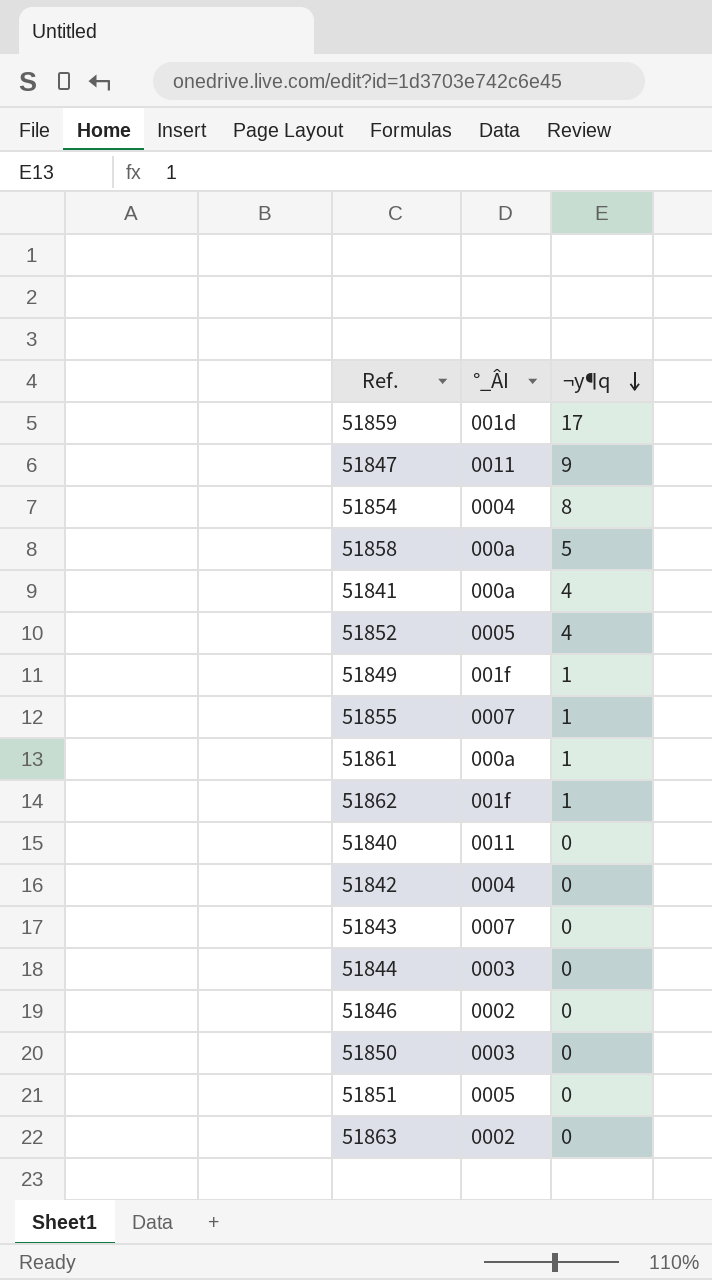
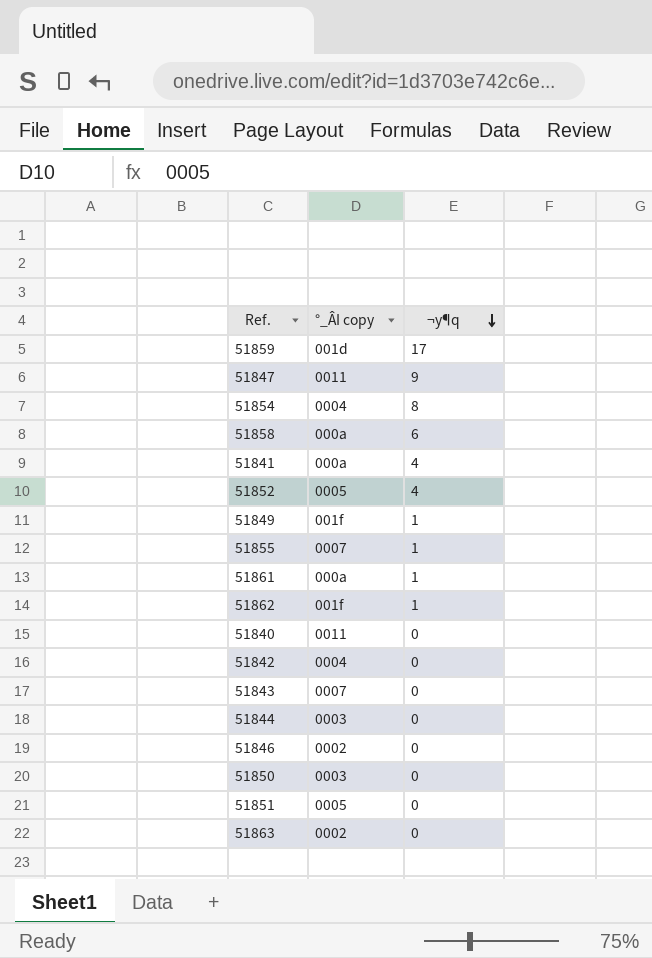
column name: °_ÂI -> °_ÂI copy
51858 | ¬y¶q: 5 -> 6

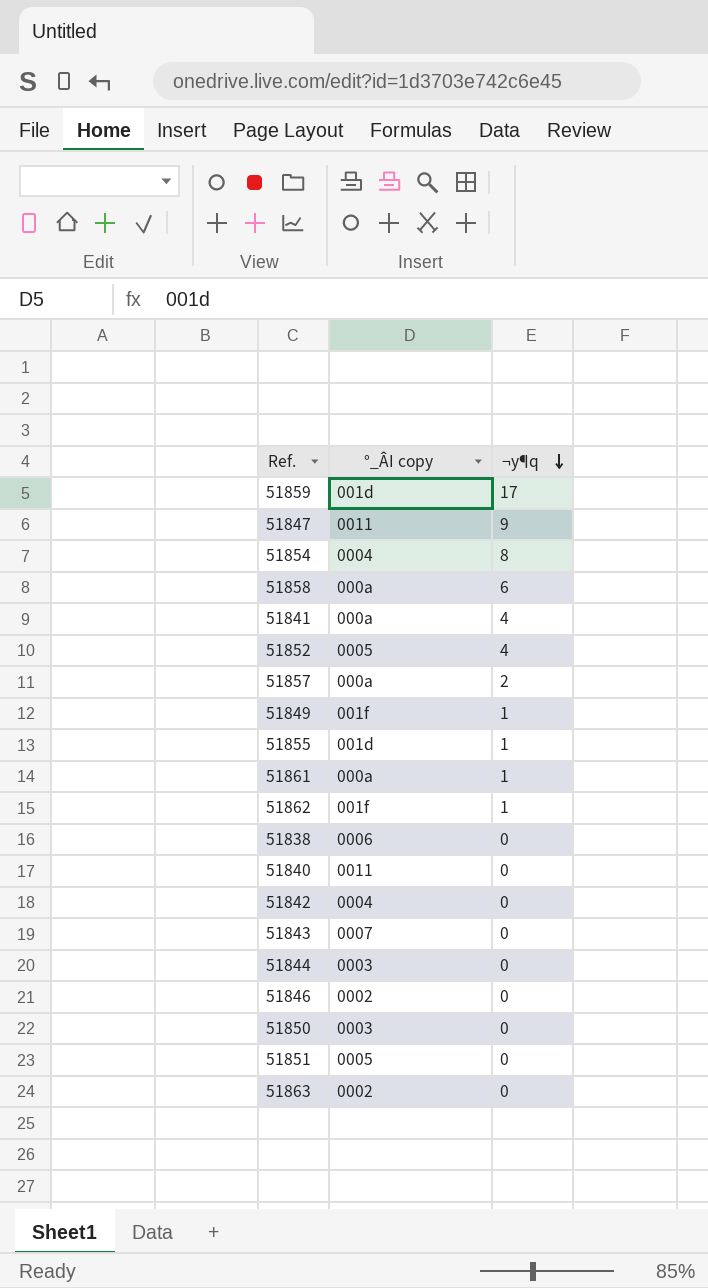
row 51857: none -> 000a | 2
51855 | °_ÂI copy: 0007 -> 001d
row 51838: none -> 0006 | 0

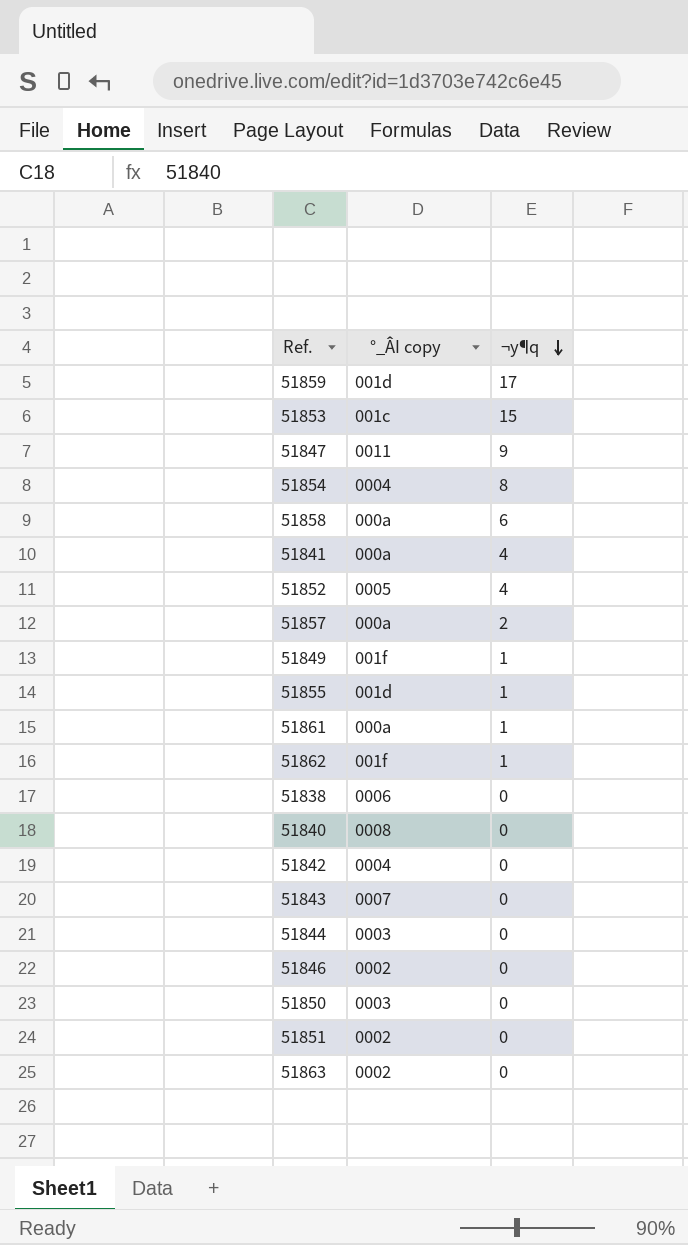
row 51853: none -> 001c | 15
51840 | °_ÂI copy: 0011 -> 0008
51851 | °_ÂI copy: 0005 -> 0002

